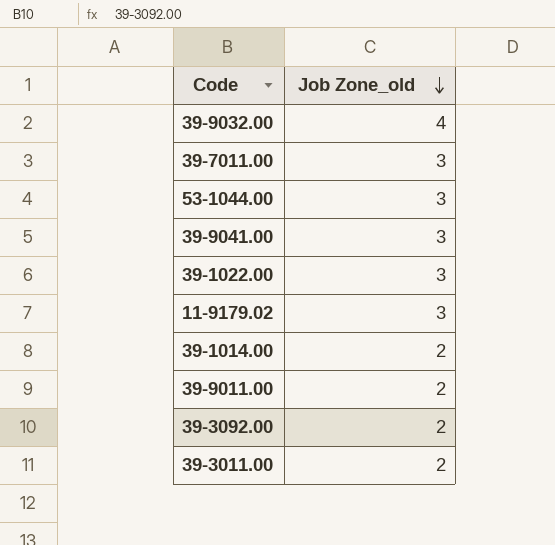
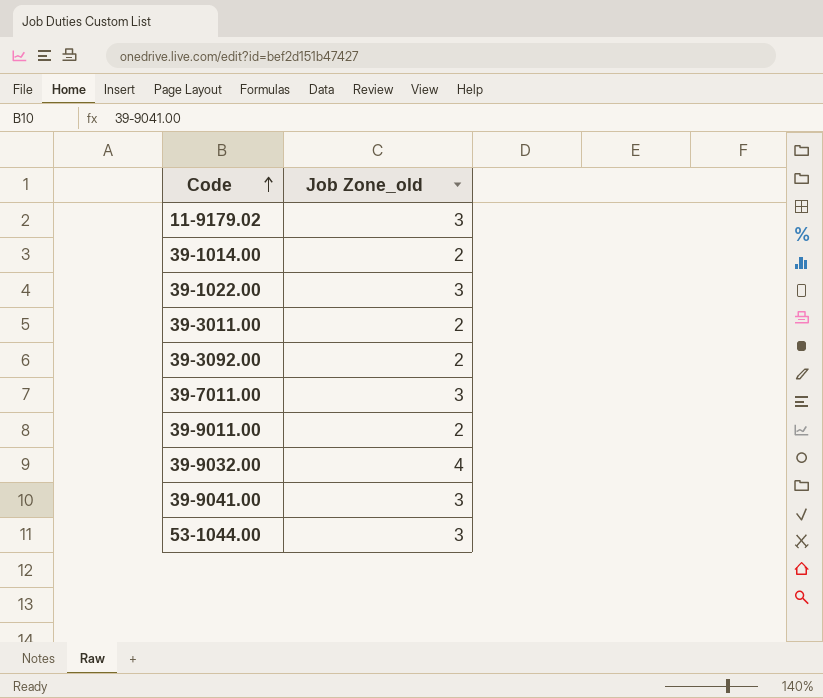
row order: Job Zone_old descending -> Code ascending

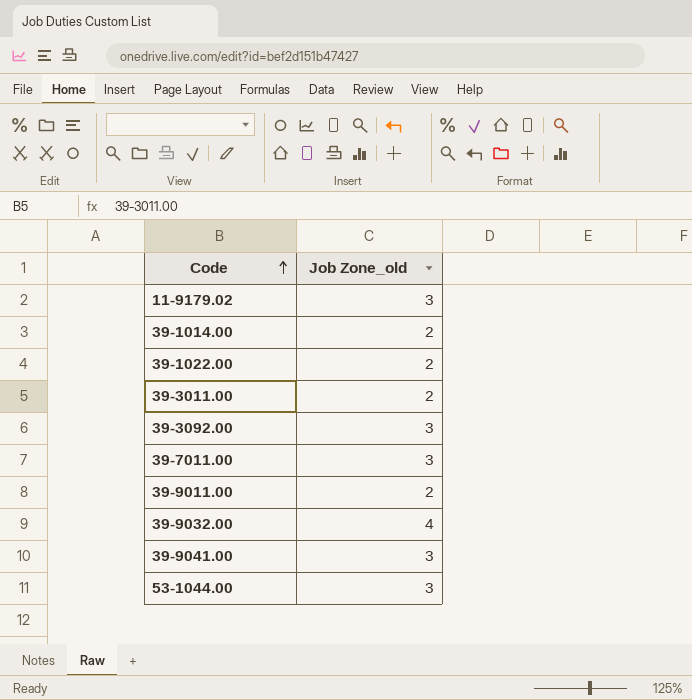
39-1022.00 | Job Zone_old: 3 -> 2
39-3092.00 | Job Zone_old: 2 -> 3

